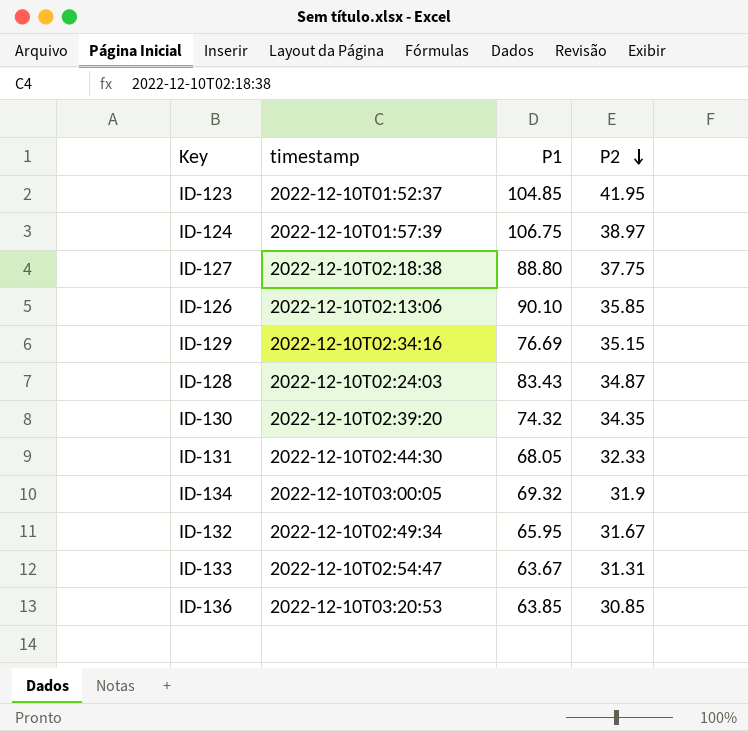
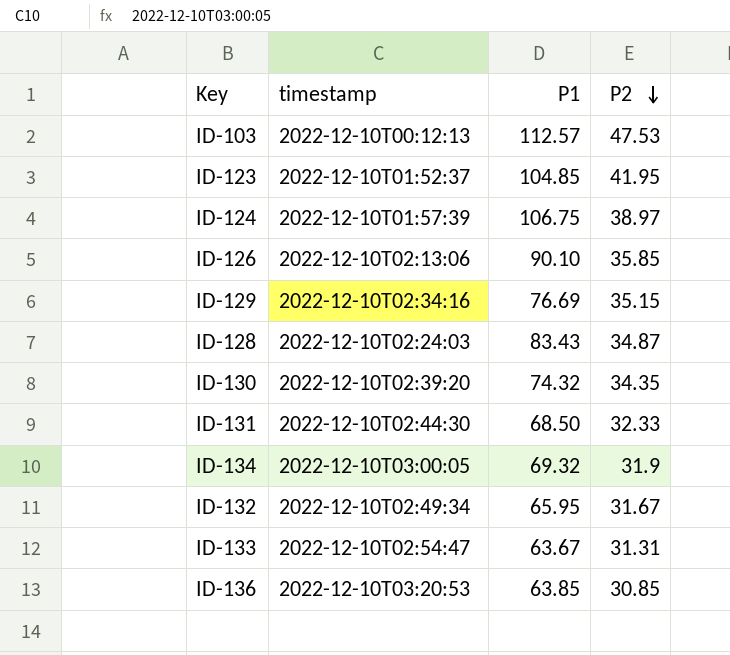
row ID-127: 2022-12-10T02:18:38 | 88.80 | 37.75 -> none
row ID-103: none -> 2022-12-10T00:12:13 | 112.57 | 47.53
ID-131 | P1: 68.05 -> 68.50

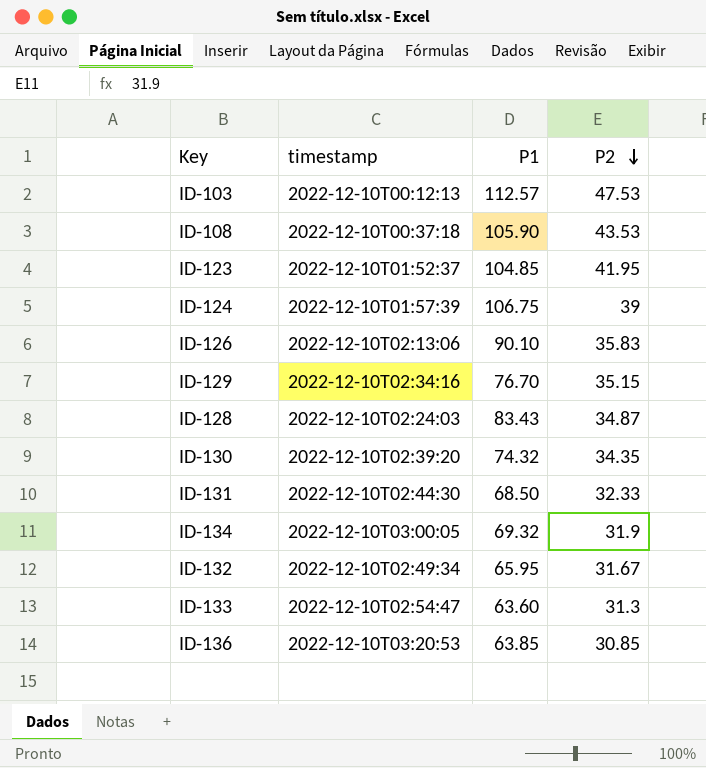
row ID-108: none -> 2022-12-10T00:37:18 | 105.90 | 43.53
ID-124 | P2: 38.97 -> 39
ID-126 | P2: 35.85 -> 35.83
ID-129 | P1: 76.69 -> 76.70
ID-133 | P1: 63.67 -> 63.60
ID-133 | P2: 31.31 -> 31.3

